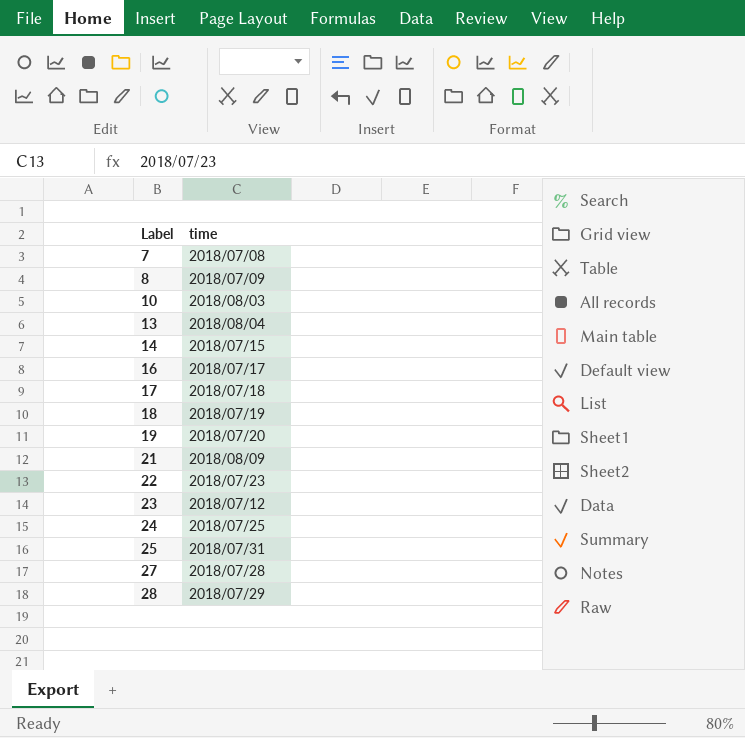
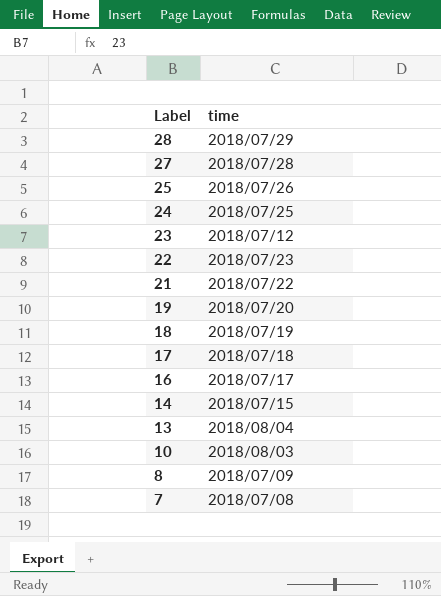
row order: Label ascending -> Label descending
25 | time: 2018/07/31 -> 2018/07/26
21 | time: 2018/08/09 -> 2018/07/22

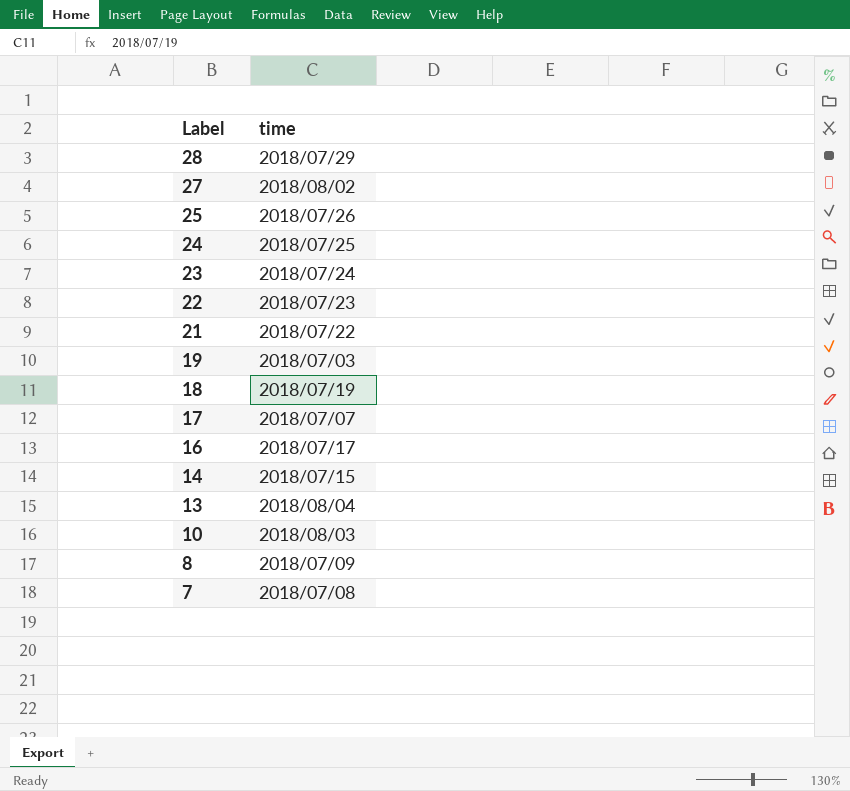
27 | time: 2018/07/28 -> 2018/08/02
23 | time: 2018/07/12 -> 2018/07/24
19 | time: 2018/07/20 -> 2018/07/03
17 | time: 2018/07/18 -> 2018/07/07

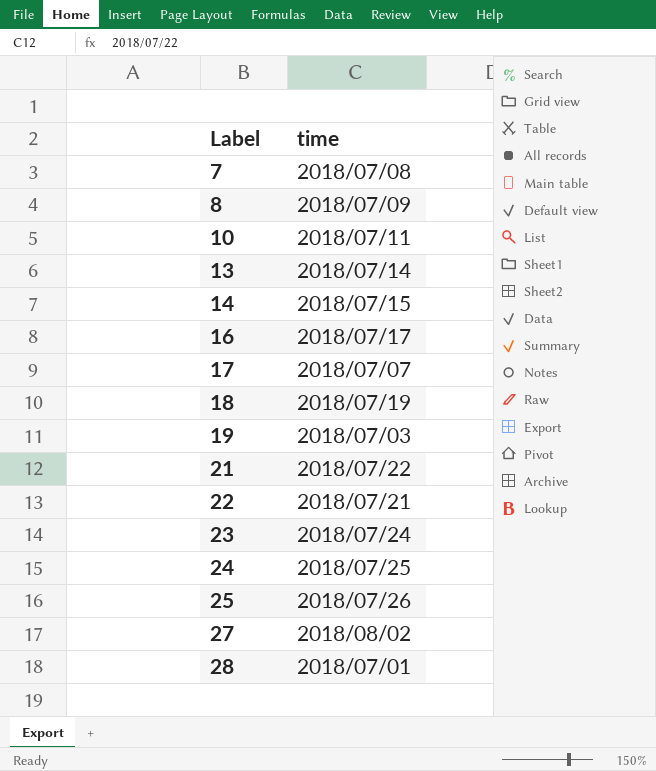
row order: Label descending -> Label ascending
10 | time: 2018/08/03 -> 2018/07/11
13 | time: 2018/08/04 -> 2018/07/14
22 | time: 2018/07/23 -> 2018/07/21
28 | time: 2018/07/29 -> 2018/07/01

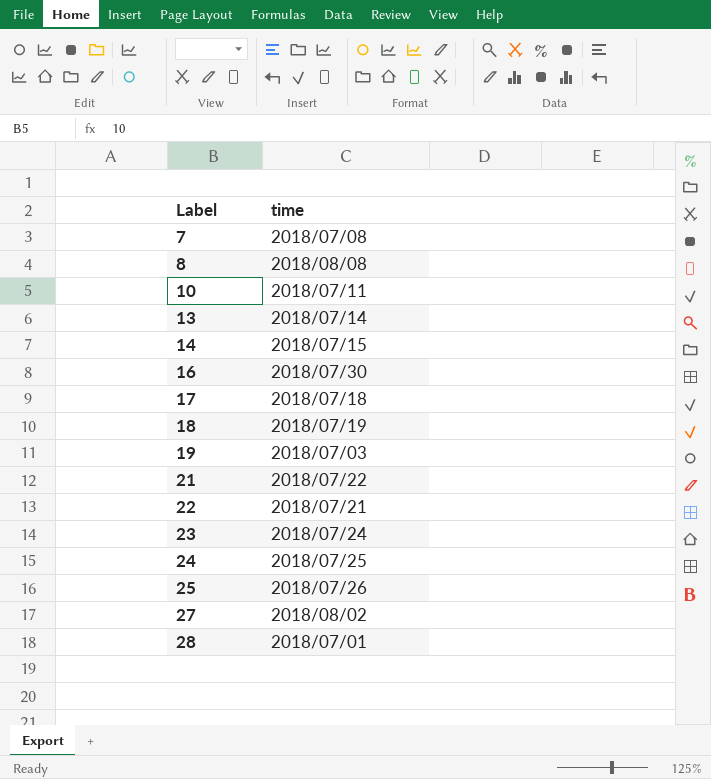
8 | time: 2018/07/09 -> 2018/08/08
16 | time: 2018/07/17 -> 2018/07/30
17 | time: 2018/07/07 -> 2018/07/18

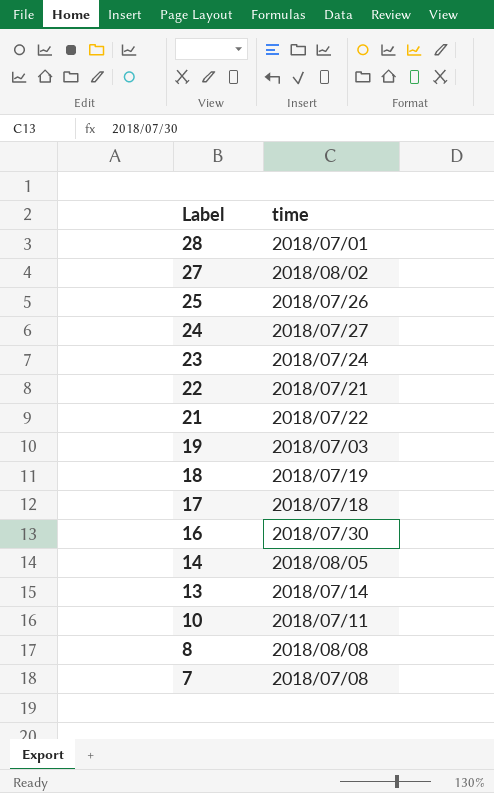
row order: Label ascending -> Label descending
24 | time: 2018/07/25 -> 2018/07/27
14 | time: 2018/07/15 -> 2018/08/05

